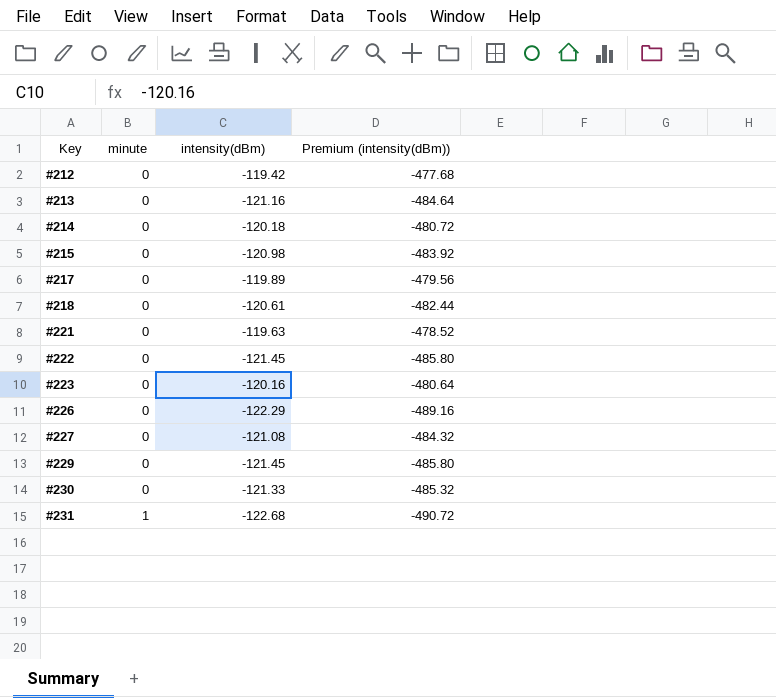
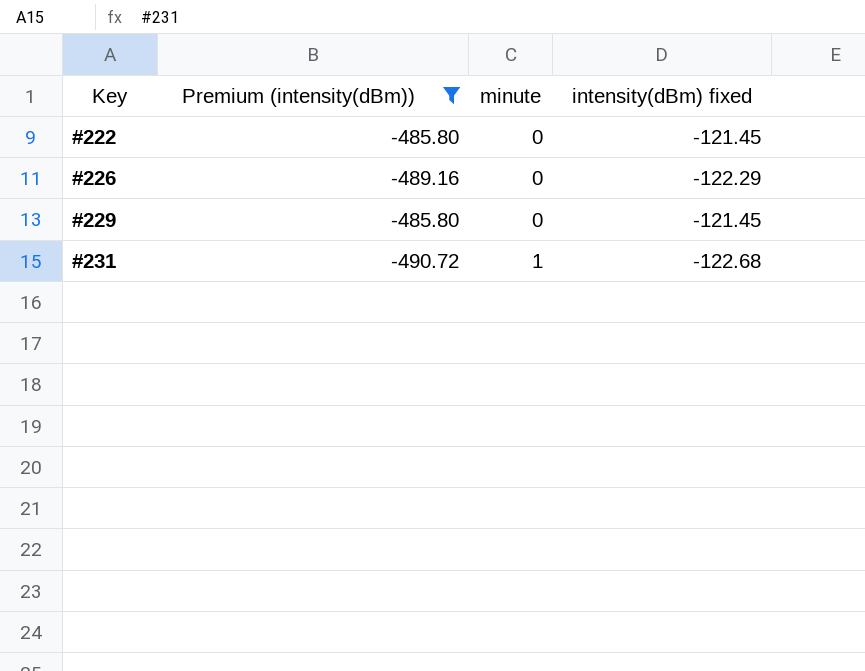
filter: none -> Premium (intensity(dBm)) <= -485.80
column Premium (intensity(dBm)) | position: 4 -> 2
column name: intensity(dBm) -> intensity(dBm) fixed

